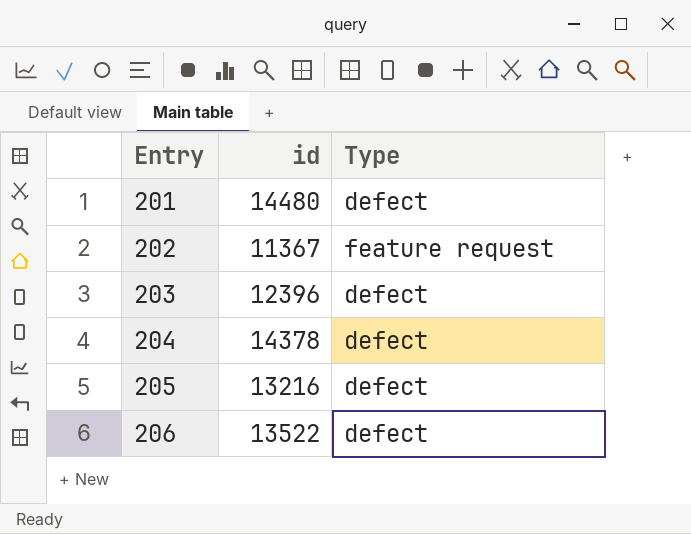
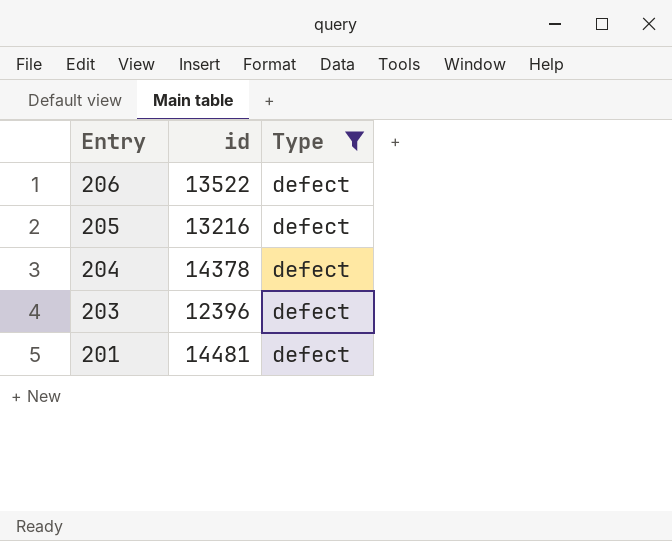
filter: none -> Type = defect
row order: Entry ascending -> Entry descending
201 | id: 14480 -> 14481

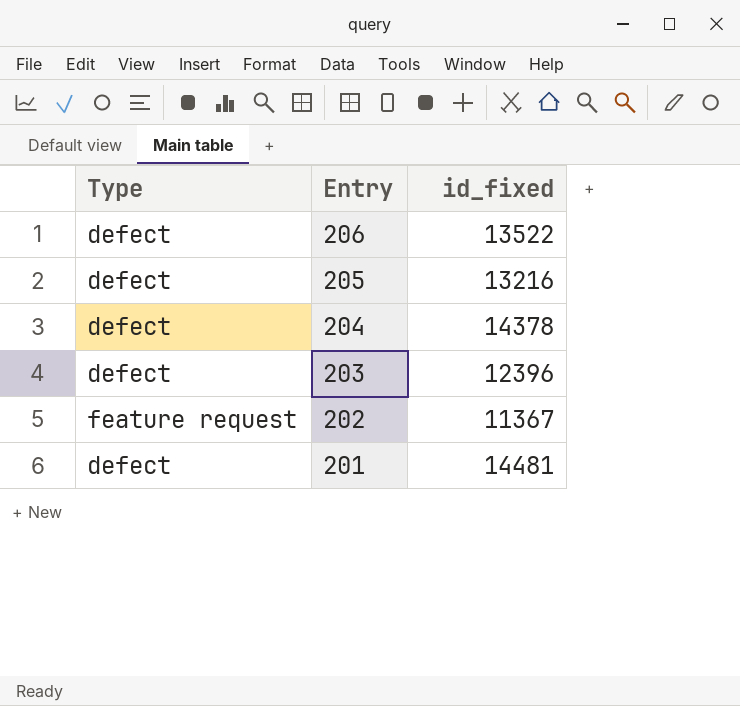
filter: Type = defect -> none
column Type | position: 3 -> 1
column name: id -> id_fixed

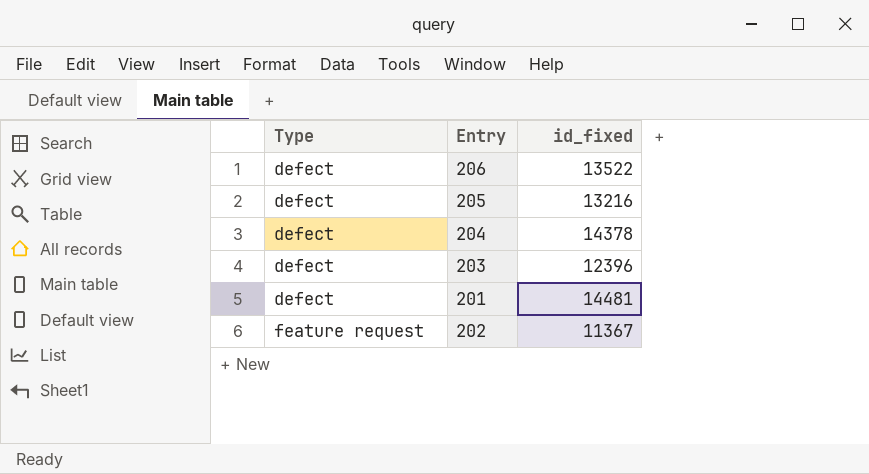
row order: Entry descending -> Type ascending

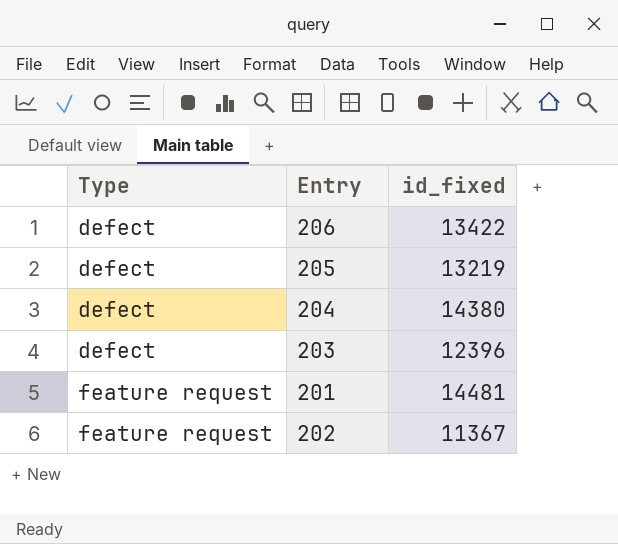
206 | id_fixed: 13522 -> 13422
205 | id_fixed: 13216 -> 13219
204 | id_fixed: 14378 -> 14380
201 | Type: defect -> feature request

